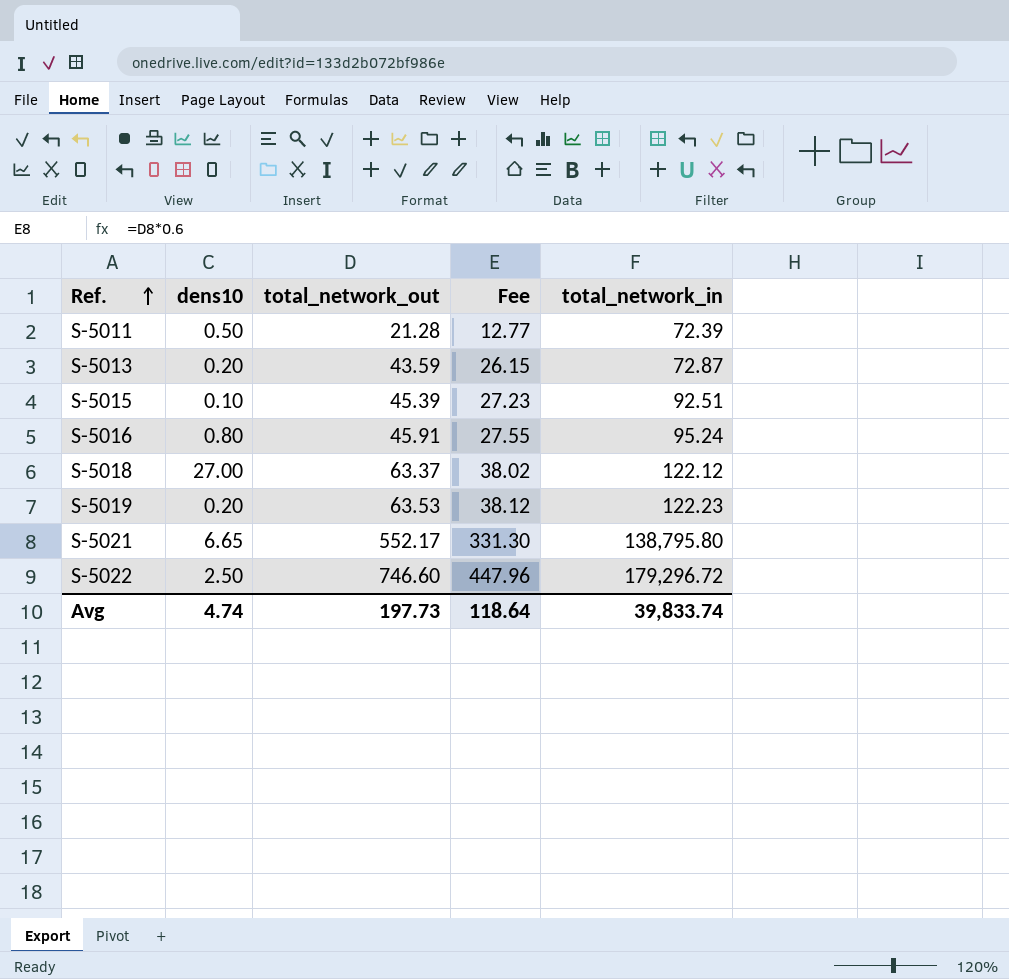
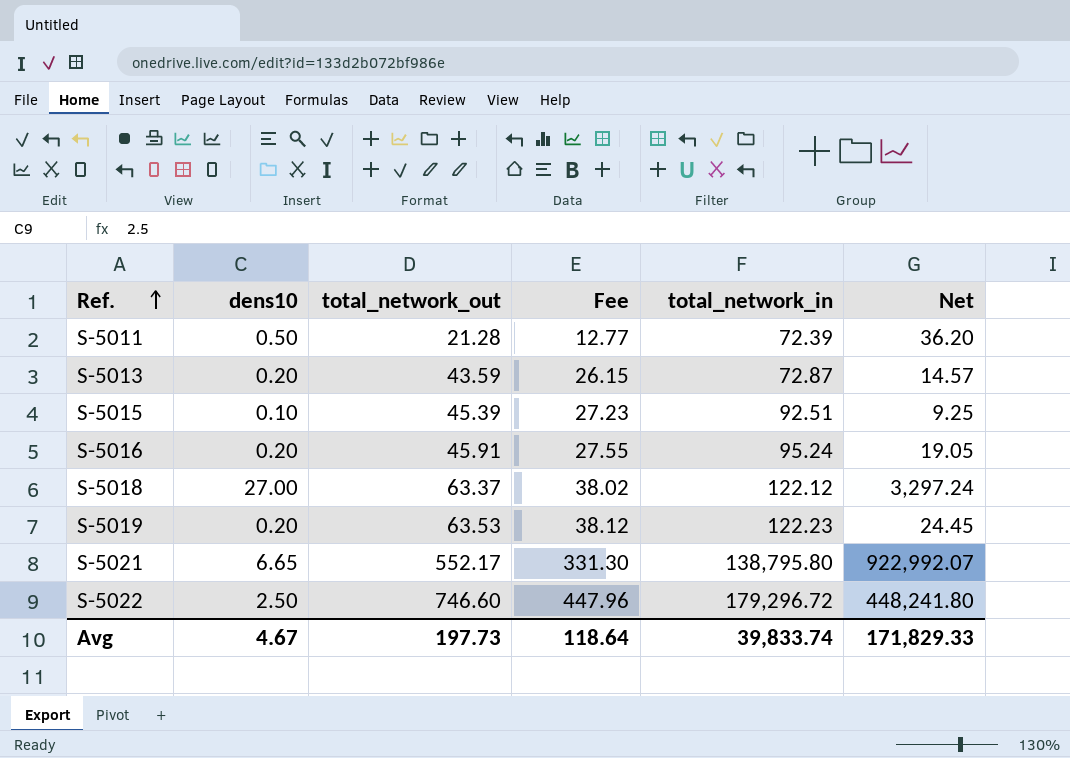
column Net | formula: none -> [dens10] * [total_network_in]
S-5016 | dens10: 0.80 -> 0.20
Avg | dens10: 4.74 -> 4.67

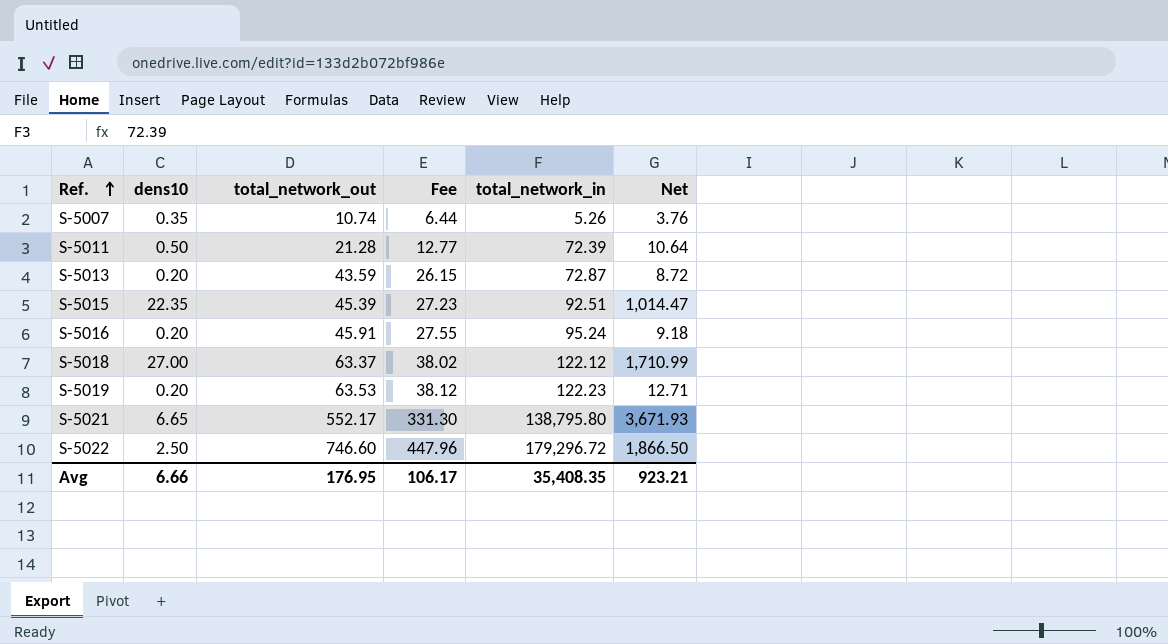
column Net | formula: [dens10] * [total_network_in] -> [dens10] * [total_network_out]
row S-5007: none -> 0.35 | 10.74 | 6.44 | 5.26 | 3.76
S-5015 | dens10: 0.10 -> 22.35
Avg | dens10: 4.67 -> 6.66
Avg | total_network_out: 197.73 -> 176.95
Avg | Fee: 118.64 -> 106.17
Avg | total_network_in: 39,833.74 -> 35,408.35
Avg | Net: 171,829.33 -> 923.21

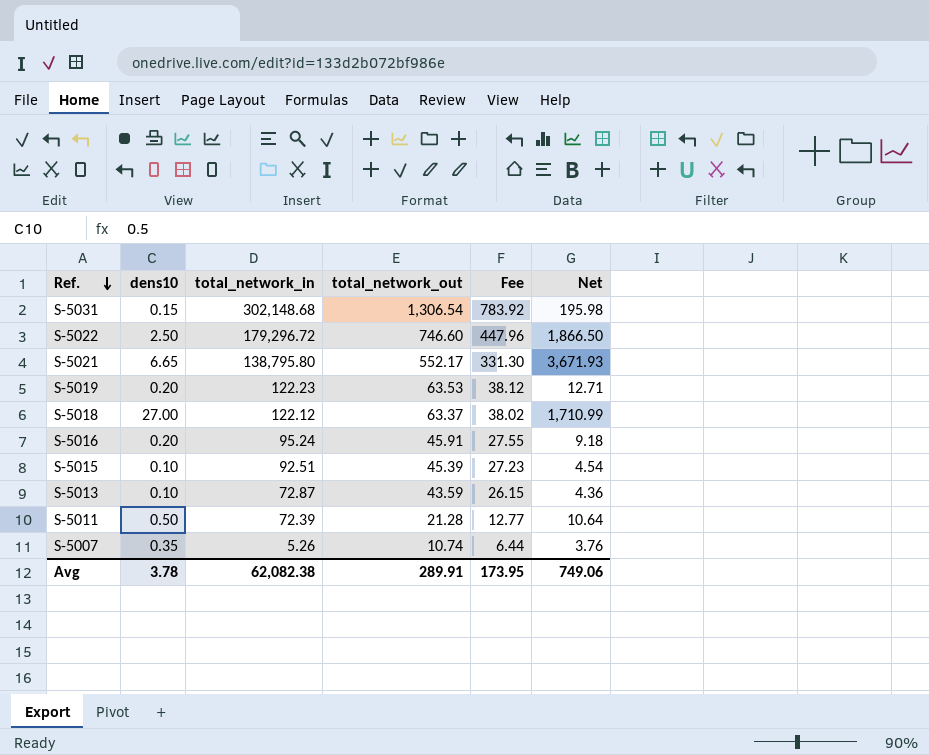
row order: Ref. ascending -> Ref. descending
column total_network_in | position: 5 -> 3
row S-5031: none -> 0.15 | 302,148.68 | 1,306.54 | 783.92 | 195.98
S-5015 | dens10: 22.35 -> 0.10
S-5015 | Net: 1,014.47 -> 4.54
S-5013 | dens10: 0.20 -> 0.10
S-5013 | Net: 8.72 -> 4.36
Avg | dens10: 6.66 -> 3.78
Avg | total_network_in: 35,408.35 -> 62,082.38
Avg | total_network_out: 176.95 -> 289.91
Avg | Fee: 106.17 -> 173.95
Avg | Net: 923.21 -> 749.06

